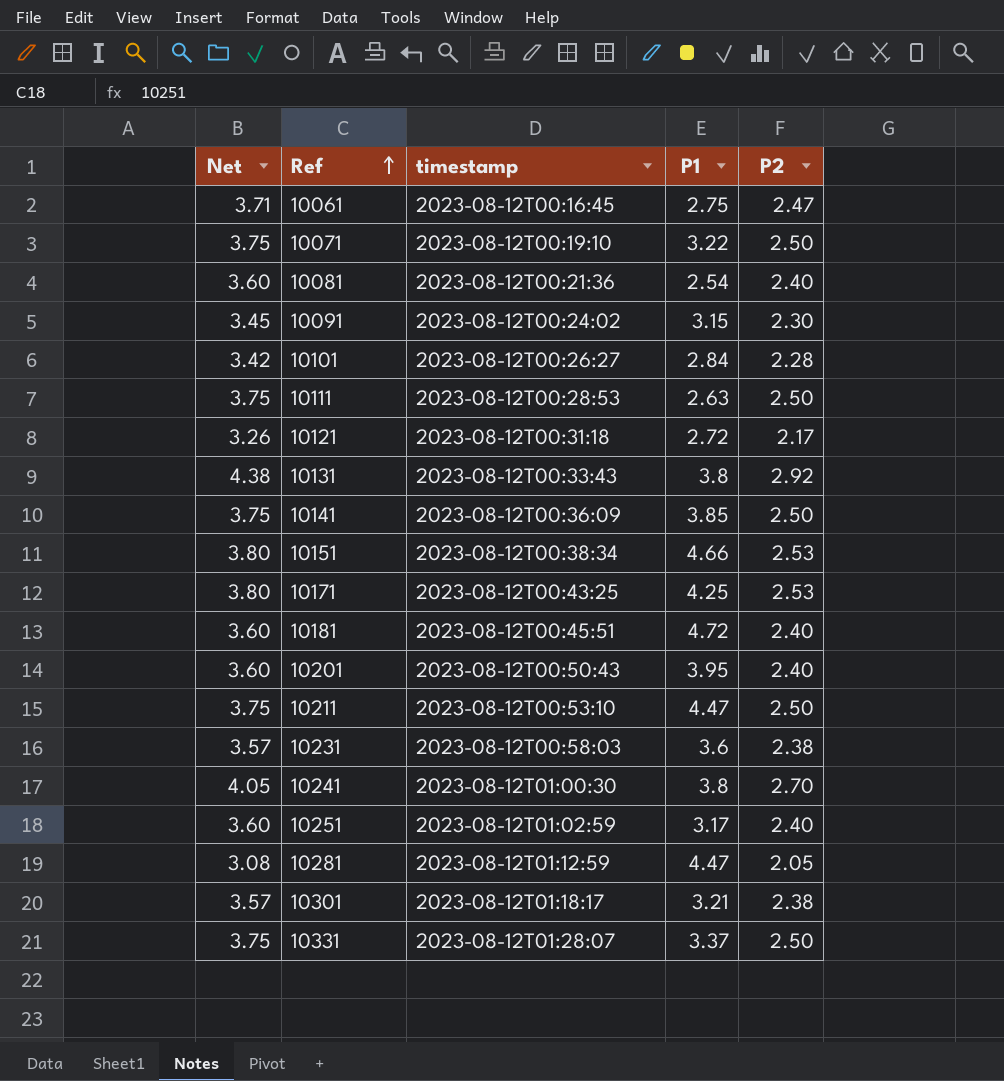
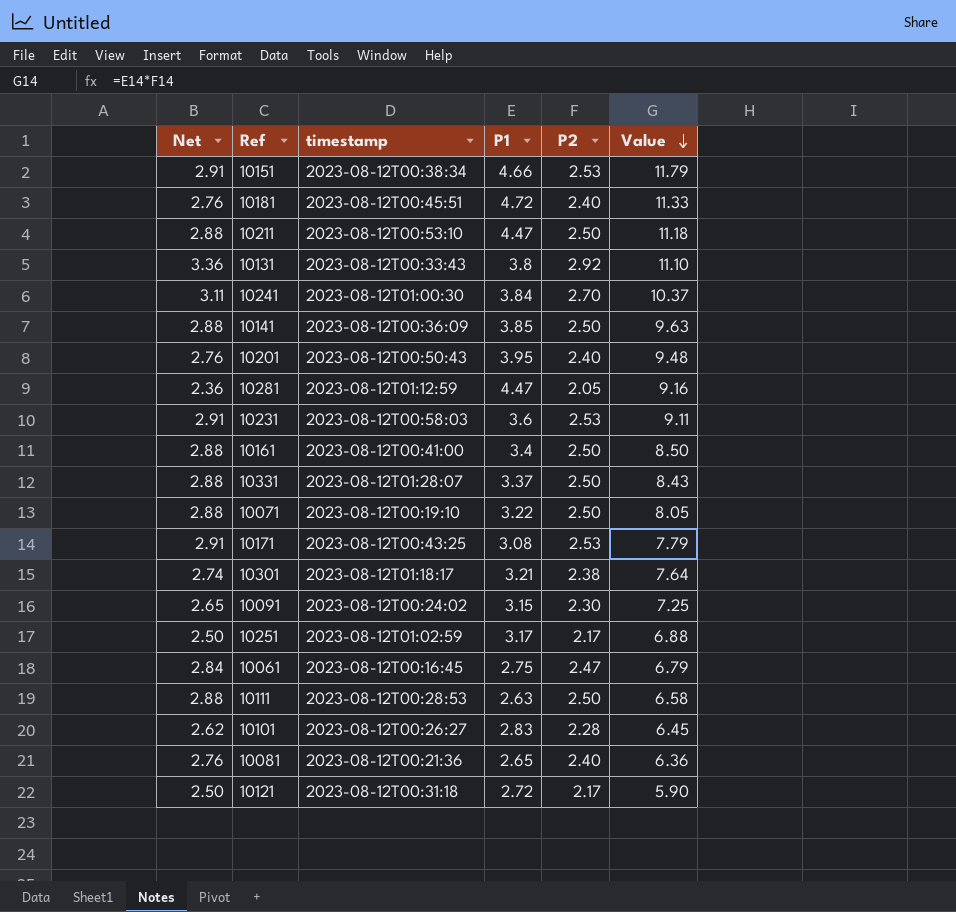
row order: Ref ascending -> Value descending
column Net | formula: [P2] * 1.5 -> [P2] * 1.15
column Value | formula: none -> [P1] * [P2]
10241 | P1: 3.8 -> 3.84
10231 | P2: 2.38 -> 2.53
row 10161: none -> 2.88 | 2023-08-12T00:41:00 | 3.4 | 2.50 | 8.50
10171 | P1: 4.25 -> 3.08
10251 | P2: 2.40 -> 2.17
10101 | P1: 2.84 -> 2.83
10081 | P1: 2.54 -> 2.65

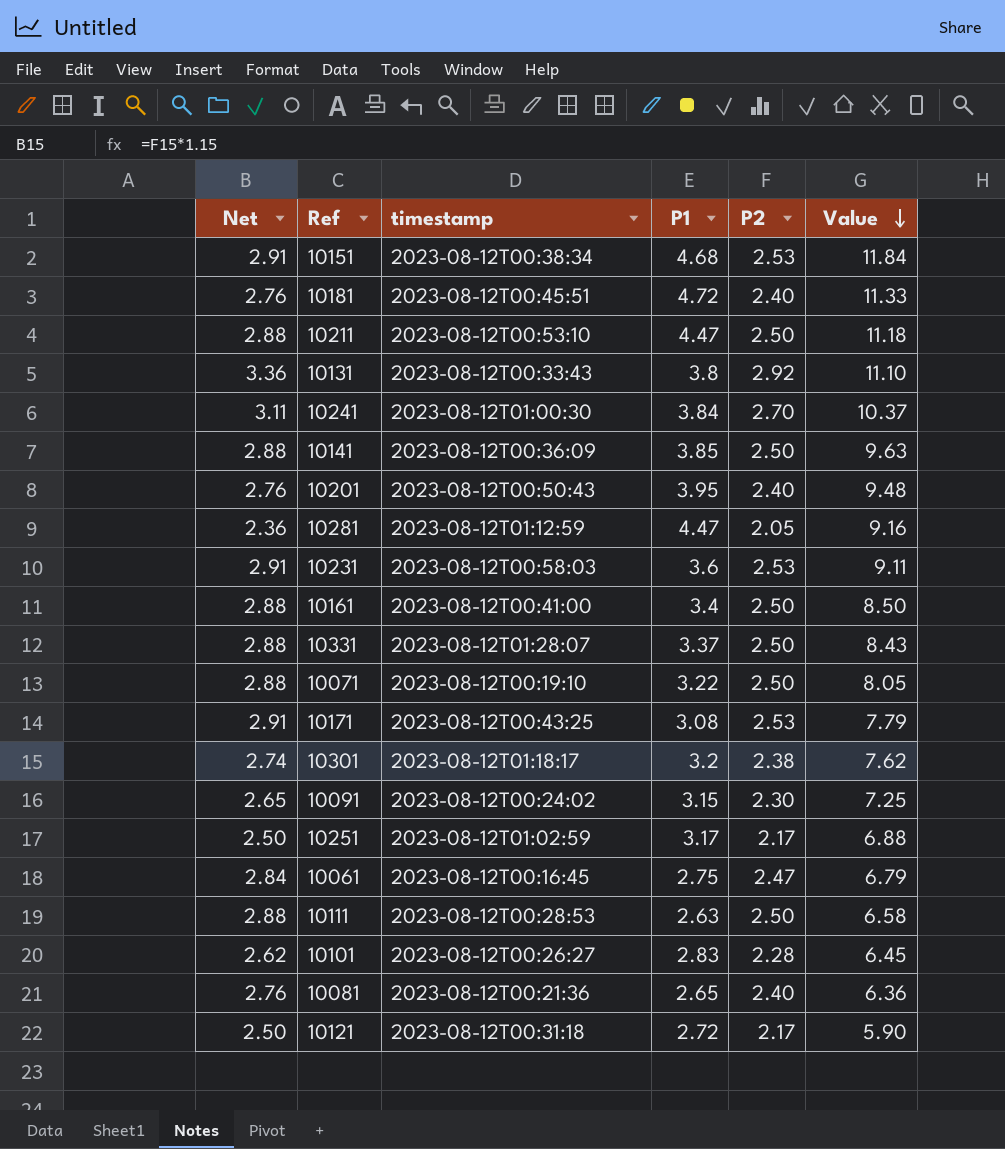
10151 | P1: 4.66 -> 4.68
10151 | Value: 11.79 -> 11.84
10301 | P1: 3.21 -> 3.2
10301 | Value: 7.64 -> 7.62

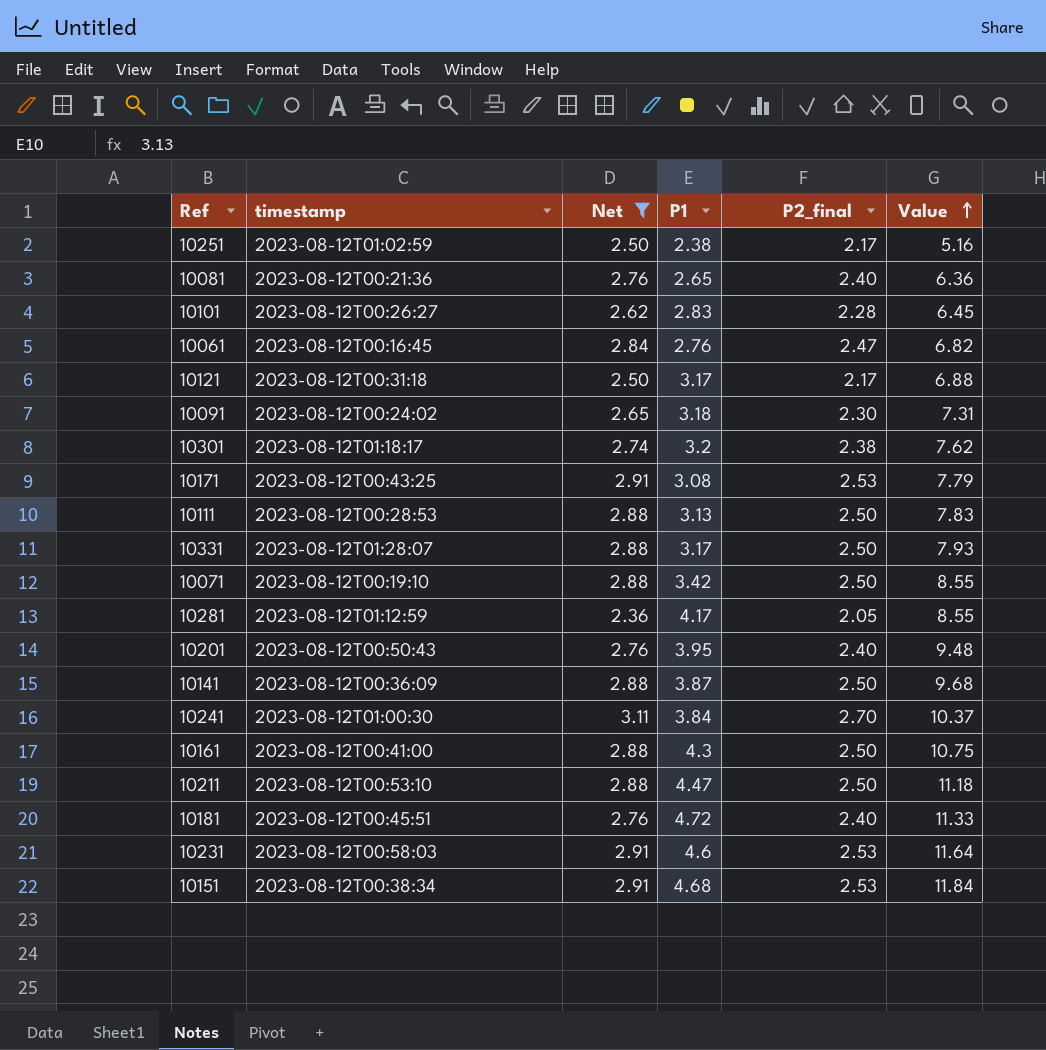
filter: none -> Net != 3.36
row order: Value descending -> Value ascending
column Net | position: 1 -> 3
column name: P2 -> P2_final
10251 | P1: 3.17 -> 2.38
10251 | Value: 6.88 -> 5.16
10061 | P1: 2.75 -> 2.76
10061 | Value: 6.79 -> 6.82
10121 | P1: 2.72 -> 3.17
10121 | Value: 5.90 -> 6.88
10091 | P1: 3.15 -> 3.18
10091 | Value: 7.25 -> 7.31
10111 | P1: 2.63 -> 3.13
10111 | Value: 6.58 -> 7.83
10331 | P1: 3.37 -> 3.17
10331 | Value: 8.43 -> 7.93
10071 | P1: 3.22 -> 3.42
10071 | Value: 8.05 -> 8.55
10281 | P1: 4.47 -> 4.17
10281 | Value: 9.16 -> 8.55
10141 | P1: 3.85 -> 3.87
10141 | Value: 9.63 -> 9.68
10161 | P1: 3.4 -> 4.3
10161 | Value: 8.50 -> 10.75
10231 | P1: 3.6 -> 4.6
10231 | Value: 9.11 -> 11.64

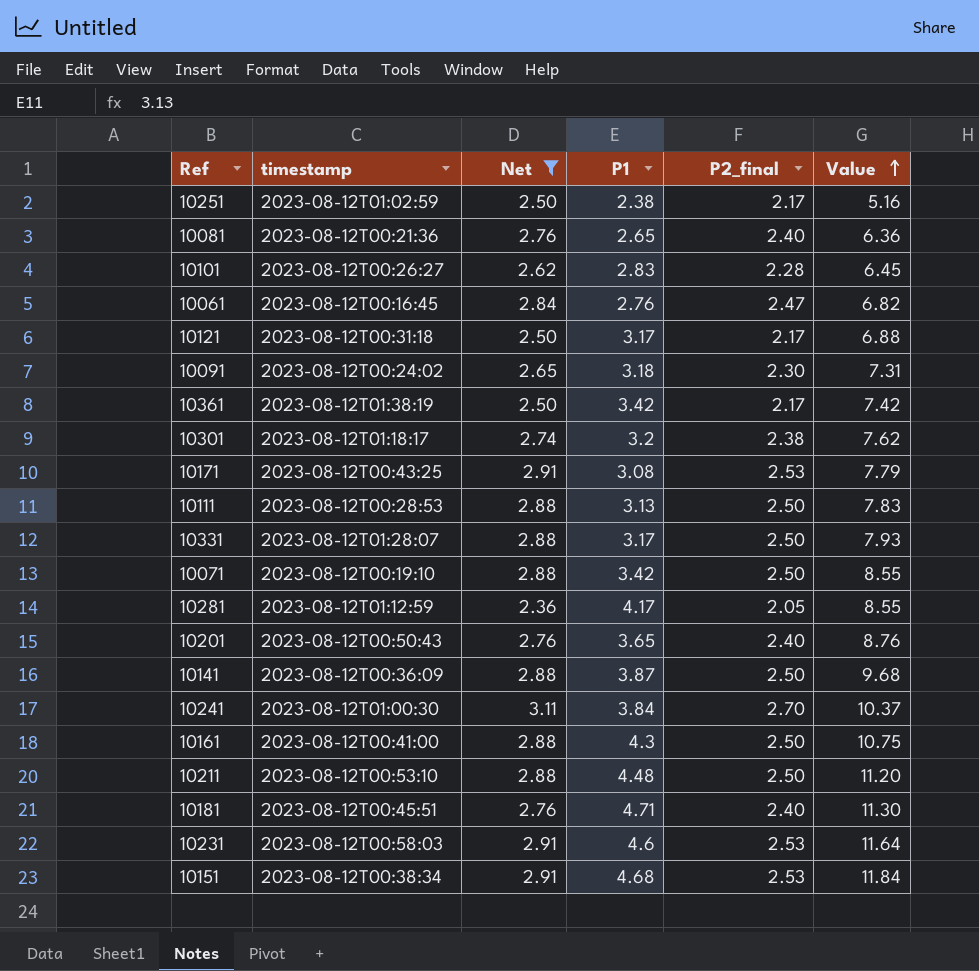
row 10361: none -> 2023-08-12T01:38:19 | 2.50 | 3.42 | 2.17 | 7.42
10201 | P1: 3.95 -> 3.65
10201 | Value: 9.48 -> 8.76
10211 | P1: 4.47 -> 4.48
10211 | Value: 11.18 -> 11.20
10181 | P1: 4.72 -> 4.71
10181 | Value: 11.33 -> 11.30

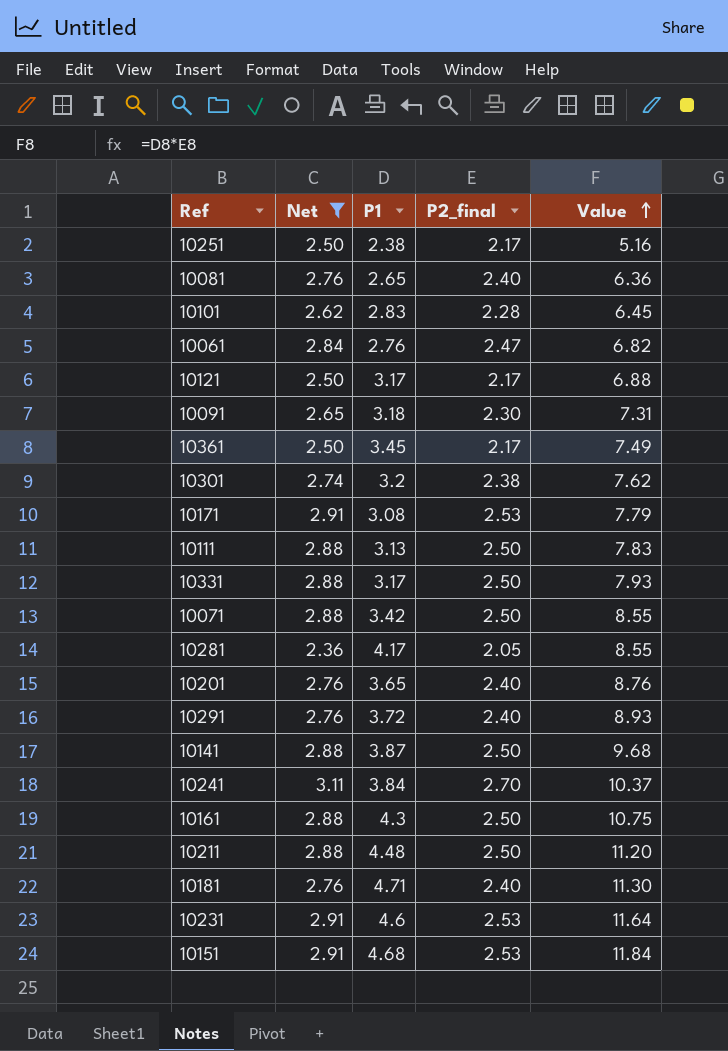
column timestamp | position: 2 -> none
10361 | P1: 3.42 -> 3.45
10361 | Value: 7.42 -> 7.49
row 10291: none -> 2.76 | 3.72 | 2.40 | 8.93

